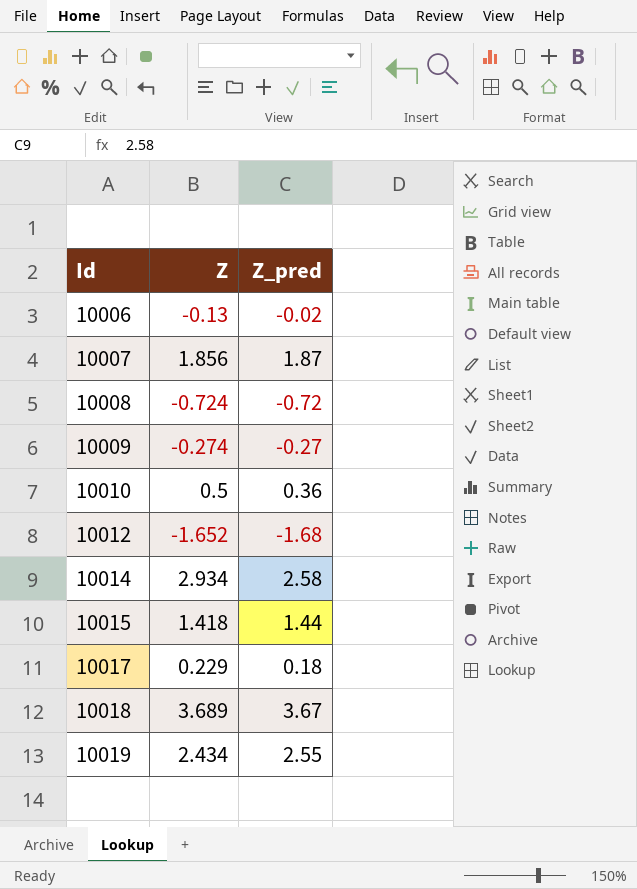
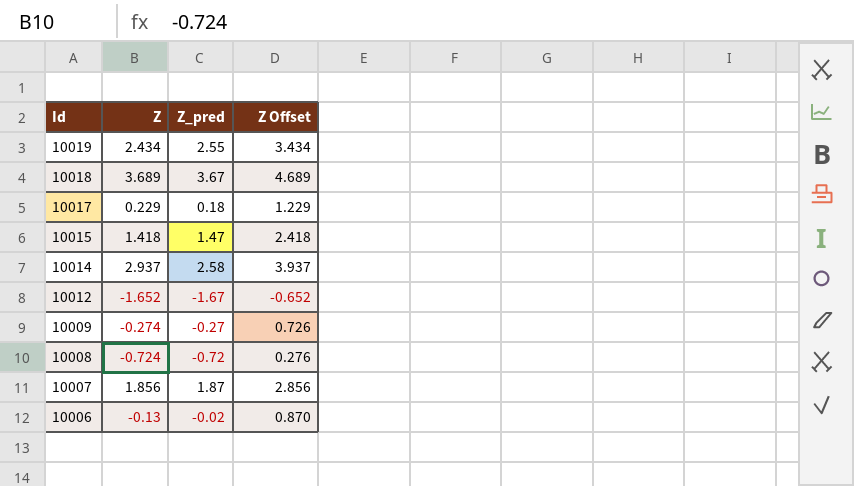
row order: Id ascending -> Id descending
column Z Offset | formula: none -> [Z] + 1
row 10010: 0.5 | 0.36 -> none
10015 | Z_pred: 1.44 -> 1.47
10014 | Z: 2.934 -> 2.937
10012 | Z_pred: -1.68 -> -1.67

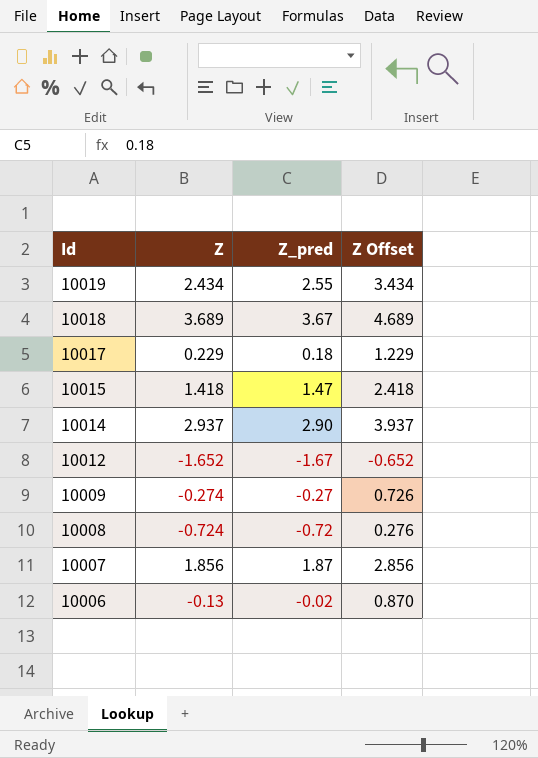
10014 | Z_pred: 2.58 -> 2.90

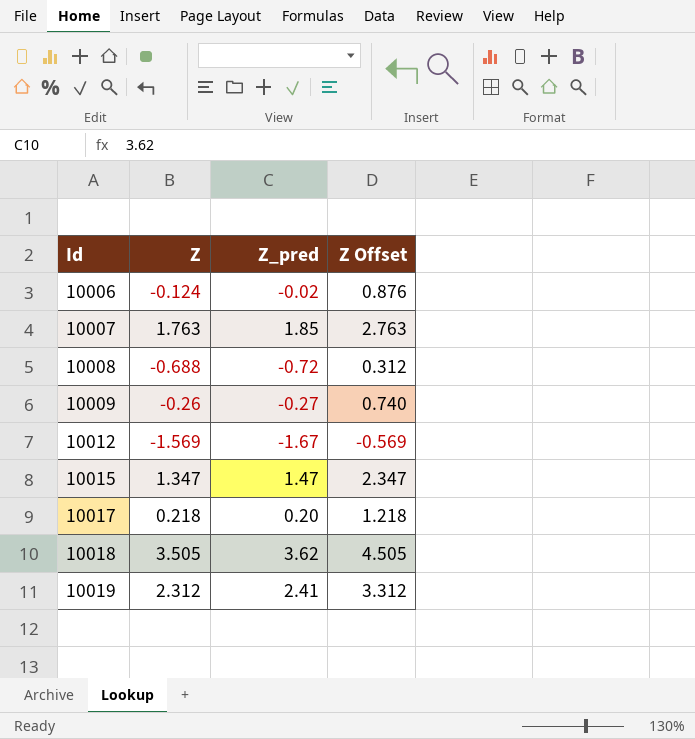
row order: Id descending -> Id ascending
row 10014: 2.937 | 2.90 | 3.937 -> none
10006 | Z: -0.13 -> -0.124
10006 | Z Offset: 0.870 -> 0.876
10007 | Z: 1.856 -> 1.763
10007 | Z_pred: 1.87 -> 1.85
10007 | Z Offset: 2.856 -> 2.763
10008 | Z: -0.724 -> -0.688
10008 | Z Offset: 0.276 -> 0.312
10009 | Z: -0.274 -> -0.26
10009 | Z Offset: 0.726 -> 0.740
10012 | Z: -1.652 -> -1.569
10012 | Z Offset: -0.652 -> -0.569
10015 | Z: 1.418 -> 1.347
10015 | Z Offset: 2.418 -> 2.347
10017 | Z: 0.229 -> 0.218
10017 | Z_pred: 0.18 -> 0.20
10017 | Z Offset: 1.229 -> 1.218
10018 | Z: 3.689 -> 3.505
10018 | Z_pred: 3.67 -> 3.62
10018 | Z Offset: 4.689 -> 4.505
10019 | Z: 2.434 -> 2.312
10019 | Z_pred: 2.55 -> 2.41
10019 | Z Offset: 3.434 -> 3.312

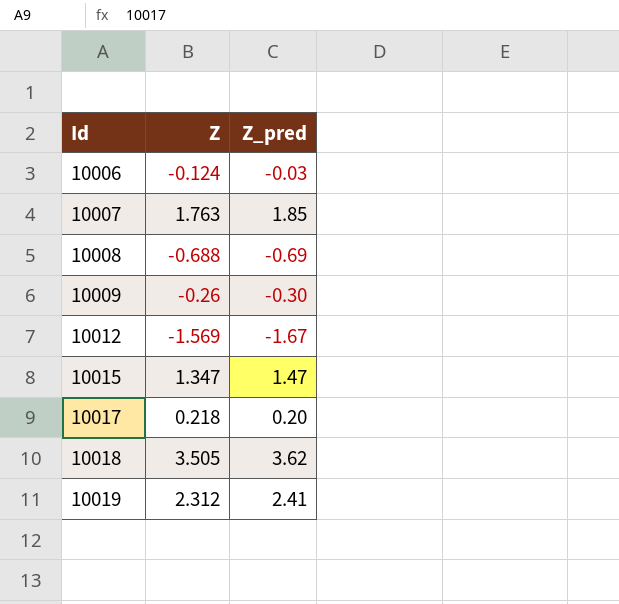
column Z Offset | formula: [Z] + 1 -> none
10006 | Z_pred: -0.02 -> -0.03
10008 | Z_pred: -0.72 -> -0.69
10009 | Z_pred: -0.27 -> -0.30

